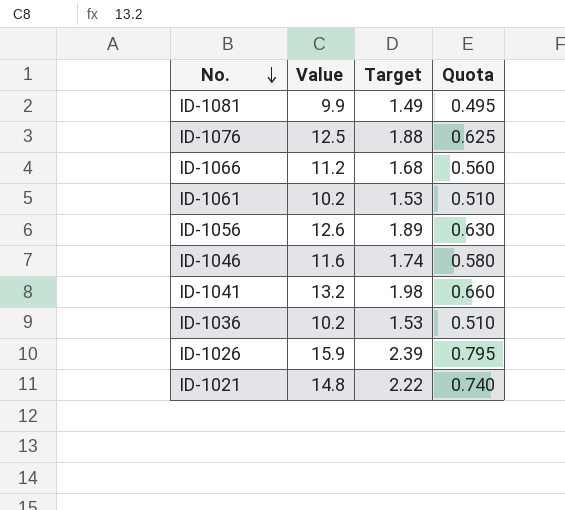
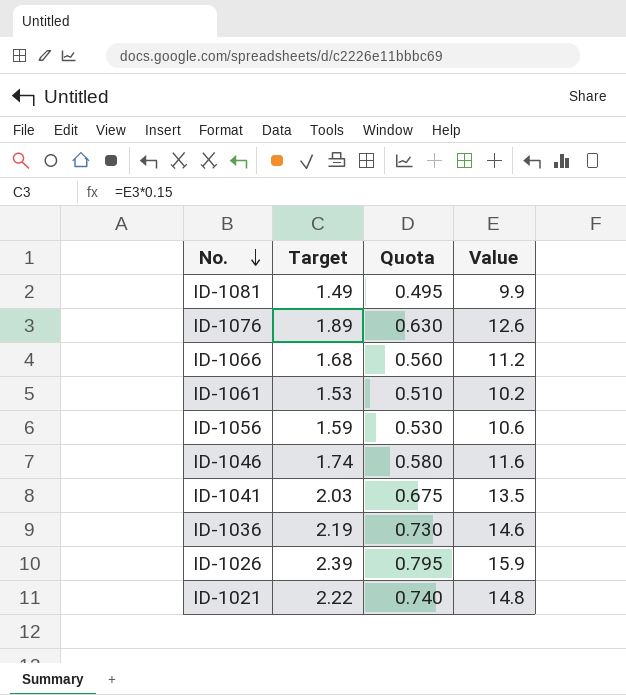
column Value | position: 2 -> 4
ID-1076 | Target: 1.88 -> 1.89
ID-1076 | Quota: 0.625 -> 0.630
ID-1076 | Value: 12.5 -> 12.6
ID-1056 | Target: 1.89 -> 1.59
ID-1056 | Quota: 0.630 -> 0.530
ID-1056 | Value: 12.6 -> 10.6
ID-1041 | Target: 1.98 -> 2.03
ID-1041 | Quota: 0.660 -> 0.675
ID-1041 | Value: 13.2 -> 13.5
ID-1036 | Target: 1.53 -> 2.19
ID-1036 | Quota: 0.510 -> 0.730
ID-1036 | Value: 10.2 -> 14.6

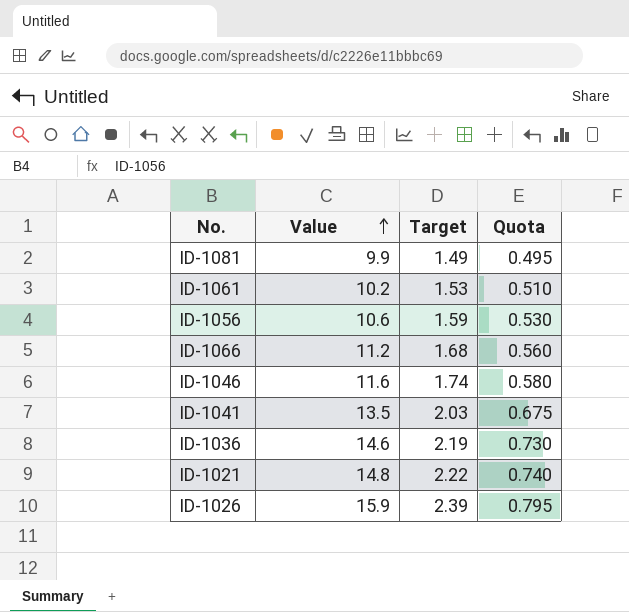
row order: No. descending -> Value ascending
column Value | position: 4 -> 2
row ID-1076: 1.89 | 0.630 | 12.6 -> none

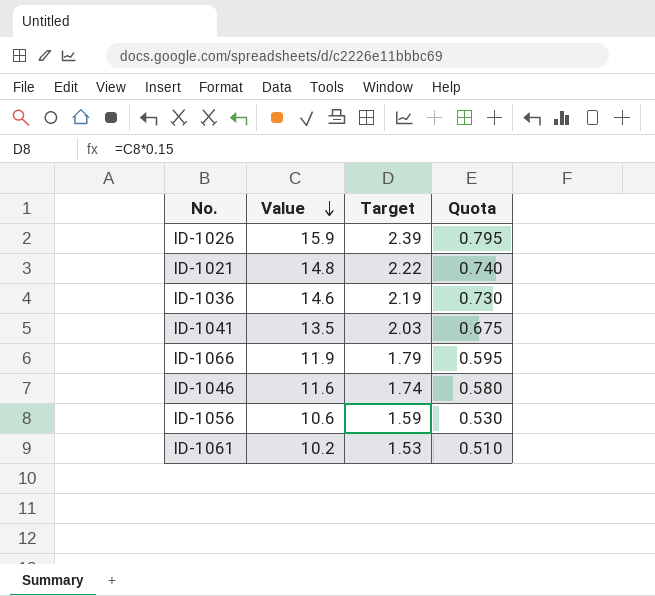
row order: Value ascending -> Value descending
row ID-1081: 9.9 | 1.49 | 0.495 -> none
ID-1066 | Value: 11.2 -> 11.9
ID-1066 | Target: 1.68 -> 1.79
ID-1066 | Quota: 0.560 -> 0.595

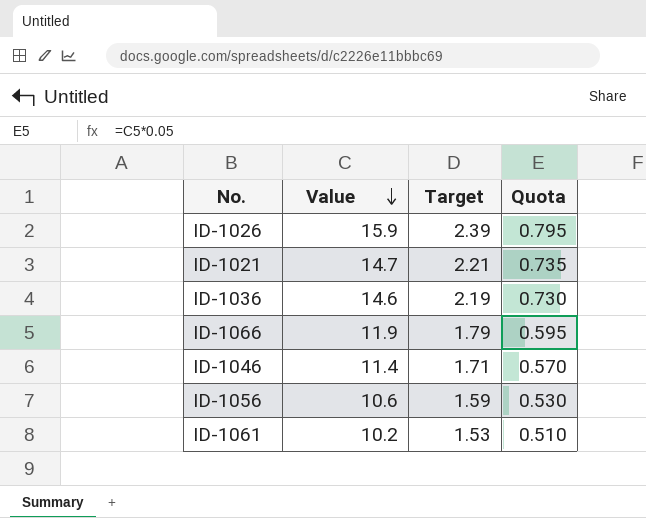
row ID-1041: 13.5 | 2.03 | 0.675 -> none
ID-1021 | Value: 14.8 -> 14.7
ID-1021 | Target: 2.22 -> 2.21
ID-1021 | Quota: 0.740 -> 0.735
ID-1046 | Value: 11.6 -> 11.4
ID-1046 | Target: 1.74 -> 1.71
ID-1046 | Quota: 0.580 -> 0.570

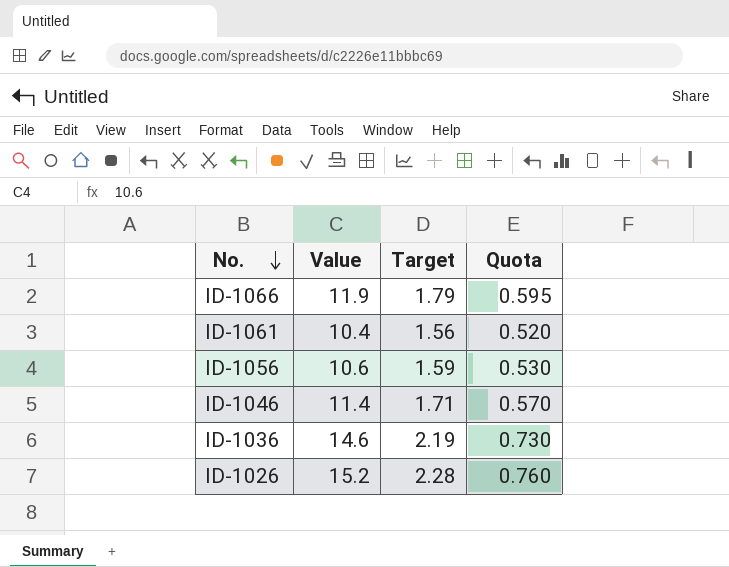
row order: Value descending -> No. descending
row ID-1021: 14.7 | 2.21 | 0.735 -> none
ID-1061 | Value: 10.2 -> 10.4
ID-1061 | Target: 1.53 -> 1.56
ID-1061 | Quota: 0.510 -> 0.520
ID-1026 | Value: 15.9 -> 15.2
ID-1026 | Target: 2.39 -> 2.28
ID-1026 | Quota: 0.795 -> 0.760

